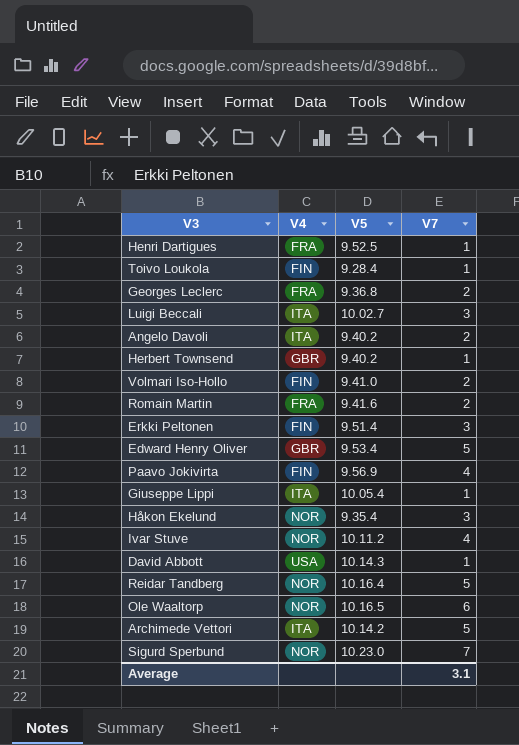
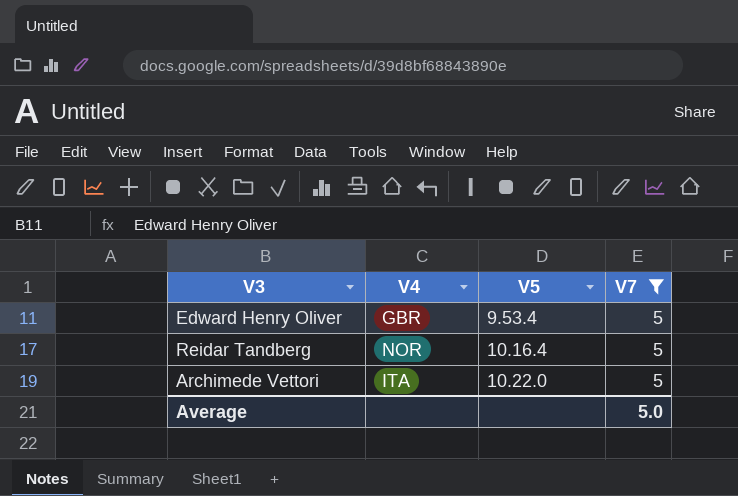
filter: none -> V7 = 5
Archimede Vettori | V5: 10.14.2 -> 10.22.0
Average | V7: 3.1 -> 5.0

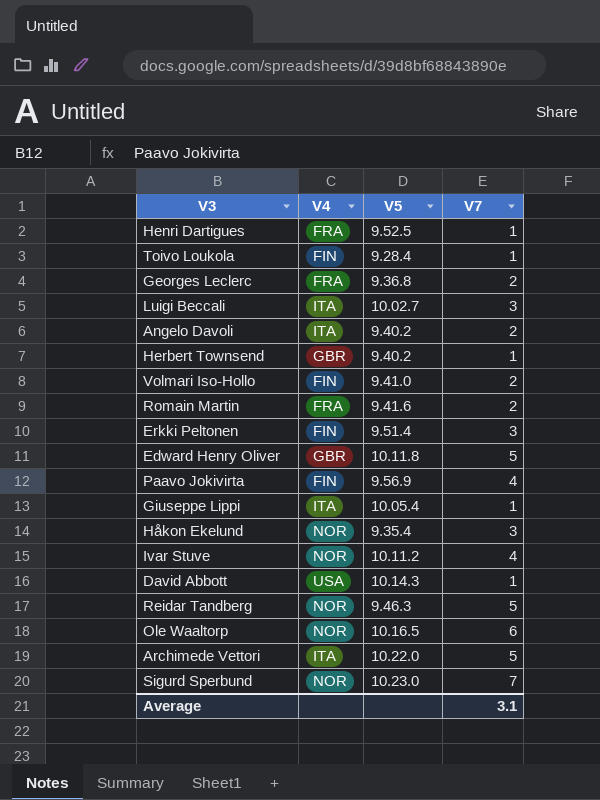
filter: V7 = 5 -> none
Edward Henry Oliver | V5: 9.53.4 -> 10.11.8
Reidar Tandberg | V5: 10.16.4 -> 9.46.3
Average | V7: 5.0 -> 3.1

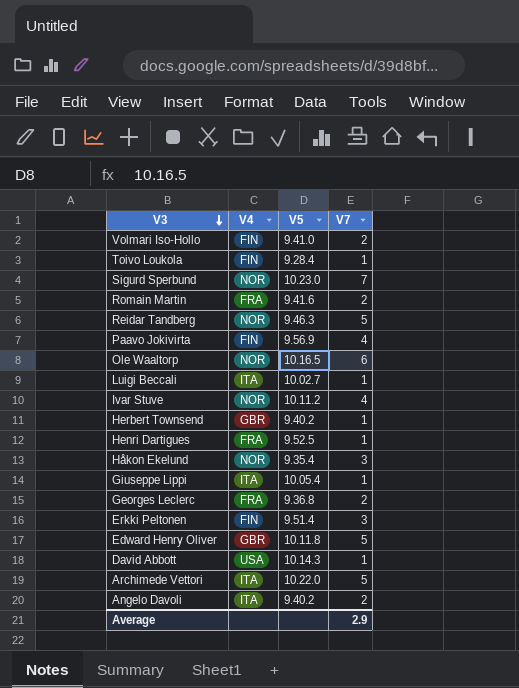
row order: none -> V3 descending
Luigi Beccali | V7: 3 -> 1
Average | V7: 3.1 -> 2.9

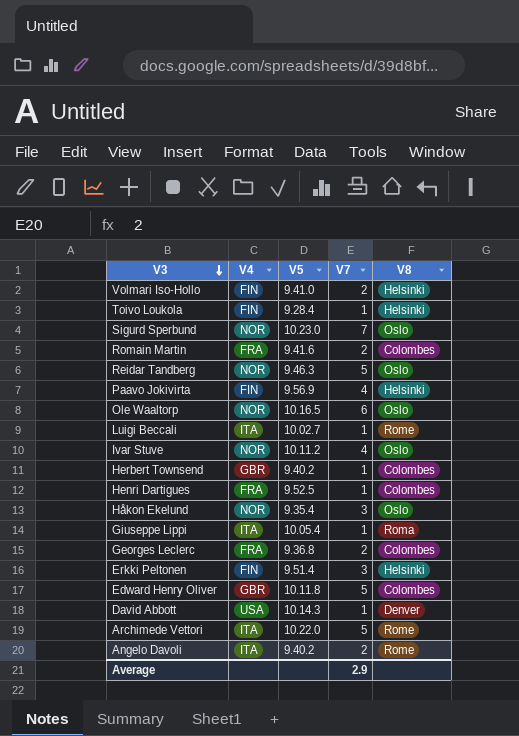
column V8 | position: none -> 5

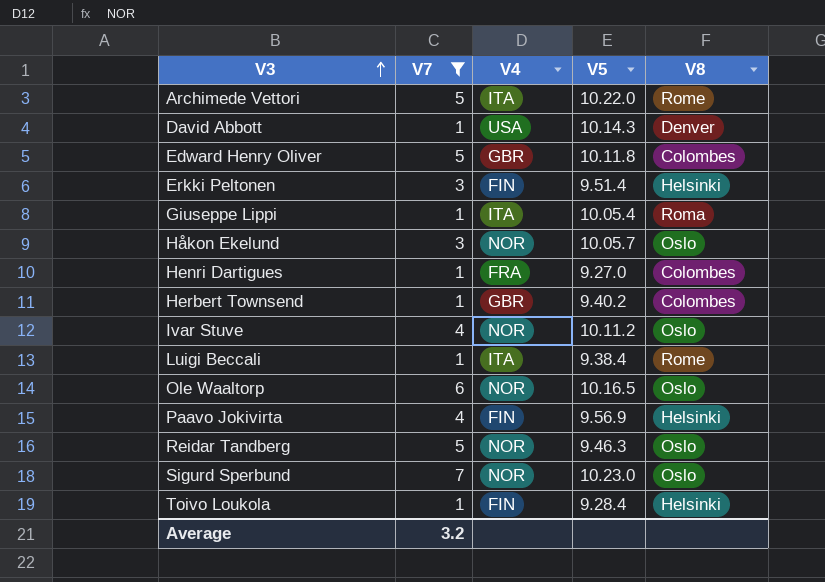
filter: none -> V7 != 2
row order: V3 descending -> V3 ascending
column V7 | position: 4 -> 2
Håkon Ekelund | V5: 9.35.4 -> 10.05.7
Henri Dartigues | V5: 9.52.5 -> 9.27.0
Luigi Beccali | V5: 10.02.7 -> 9.38.4
Average | V7: 2.9 -> 3.2

